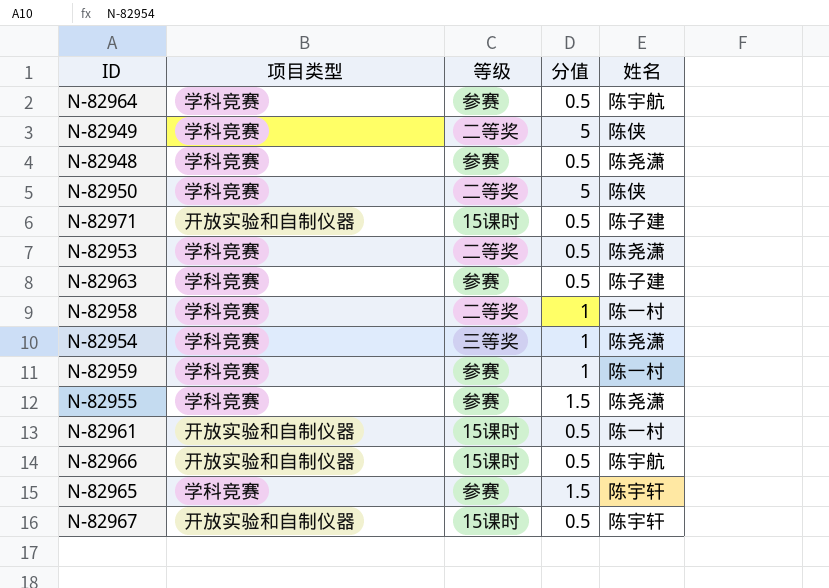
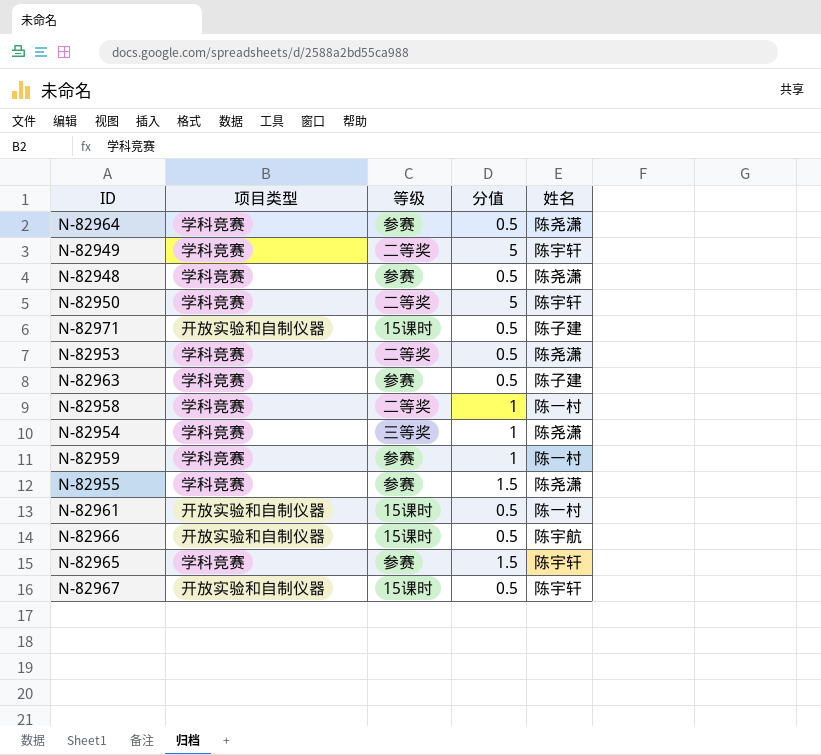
N-82964 | 姓名: 陈宇航 -> 陈尧潇
N-82949 | 姓名: 陈侠 -> 陈宇轩
N-82950 | 姓名: 陈侠 -> 陈宇轩

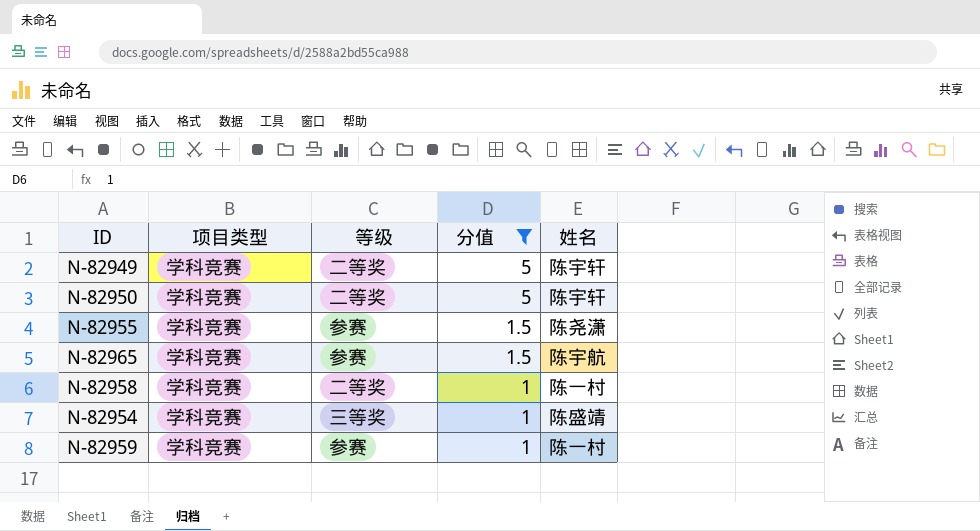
filter: none -> 分值 != 0.5
row order: none -> 分值 descending
N-82965 | 姓名: 陈宇轩 -> 陈宇航
N-82954 | 姓名: 陈尧潇 -> 陈盛靖

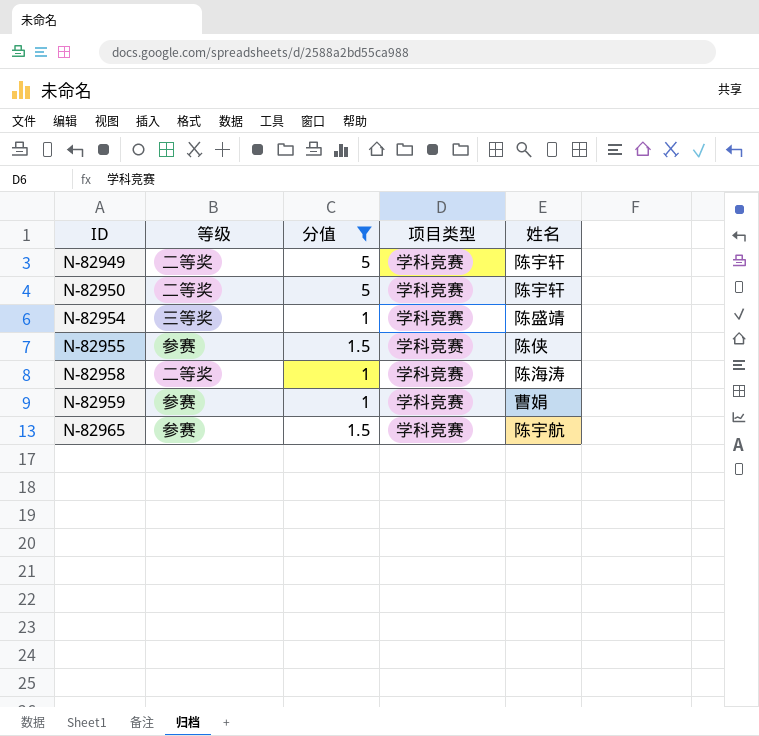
row order: 分值 descending -> ID ascending
column 项目类型 | position: 2 -> 4
N-82955 | 姓名: 陈尧潇 -> 陈侠
N-82958 | 姓名: 陈一村 -> 陈海涛
N-82959 | 姓名: 陈一村 -> 曹娟

